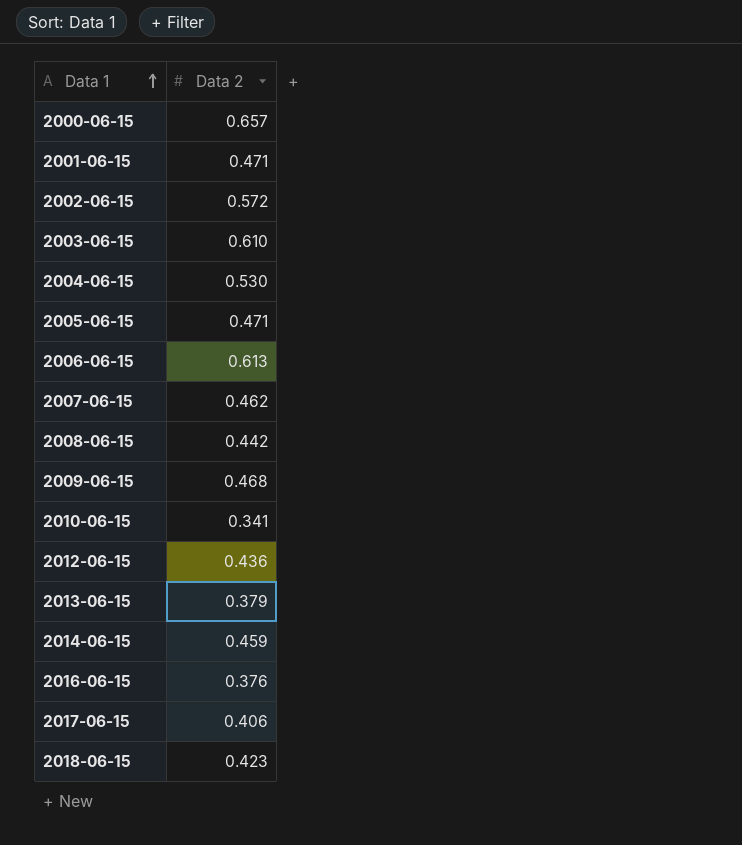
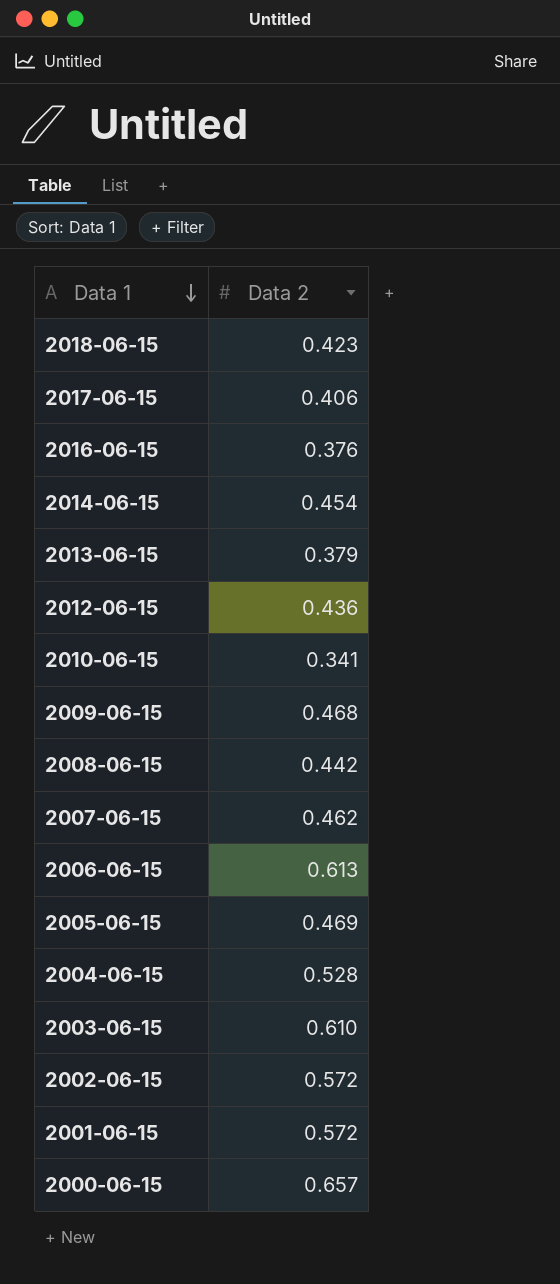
row order: Data 1 ascending -> Data 1 descending
2014-06-15 | Data 2: 0.459 -> 0.454
2005-06-15 | Data 2: 0.471 -> 0.469
2004-06-15 | Data 2: 0.530 -> 0.528
2001-06-15 | Data 2: 0.471 -> 0.572

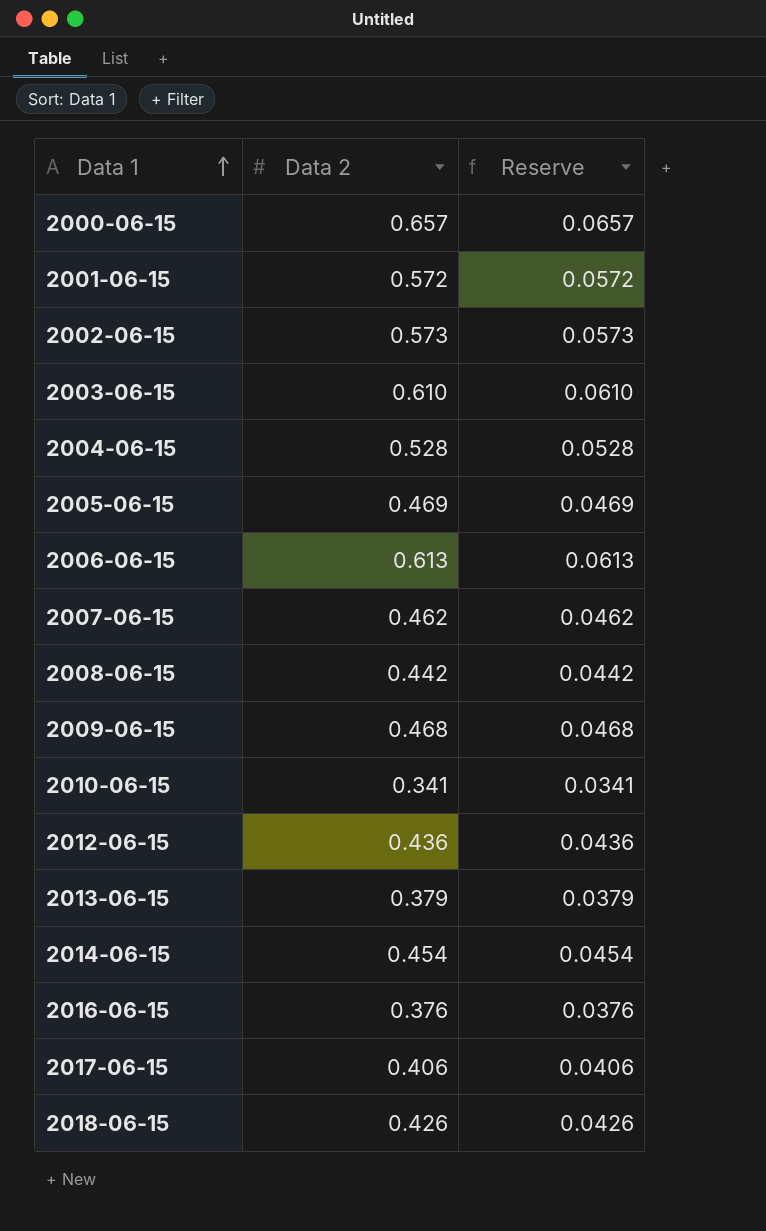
row order: Data 1 descending -> Data 1 ascending
column Reserve | formula: none -> [Data 2] * 0.1
2002-06-15 | Data 2: 0.572 -> 0.573
2018-06-15 | Data 2: 0.423 -> 0.426

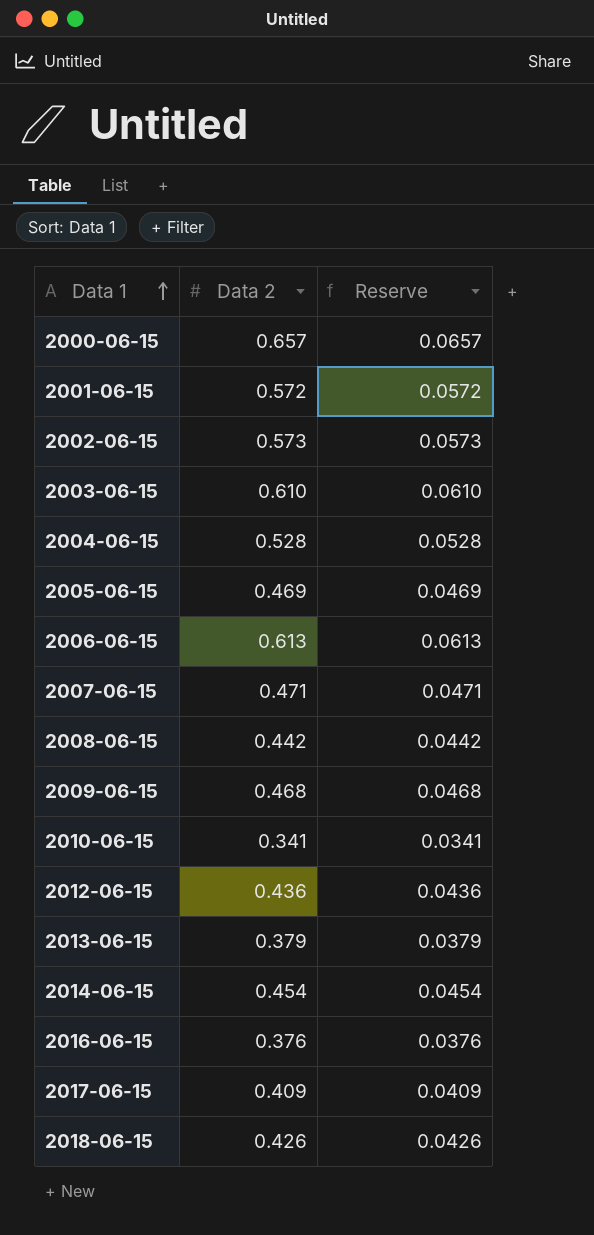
2007-06-15 | Data 2: 0.462 -> 0.471
2007-06-15 | Reserve: 0.0462 -> 0.0471
2017-06-15 | Data 2: 0.406 -> 0.409
2017-06-15 | Reserve: 0.0406 -> 0.0409

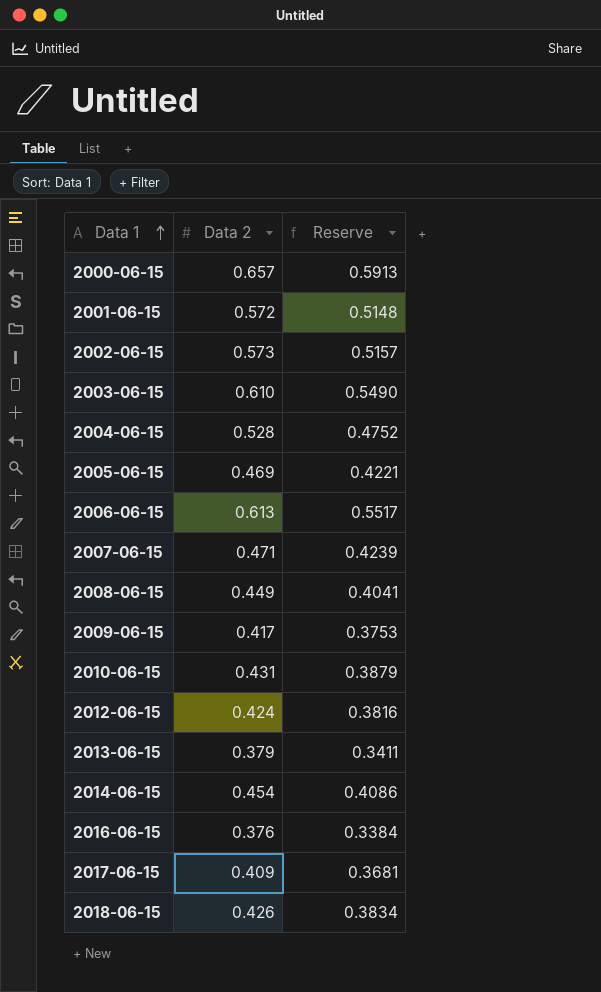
column Reserve | formula: [Data 2] * 0.1 -> [Data 2] * 0.9
2008-06-15 | Data 2: 0.442 -> 0.449
2009-06-15 | Data 2: 0.468 -> 0.417
2010-06-15 | Data 2: 0.341 -> 0.431
2012-06-15 | Data 2: 0.436 -> 0.424

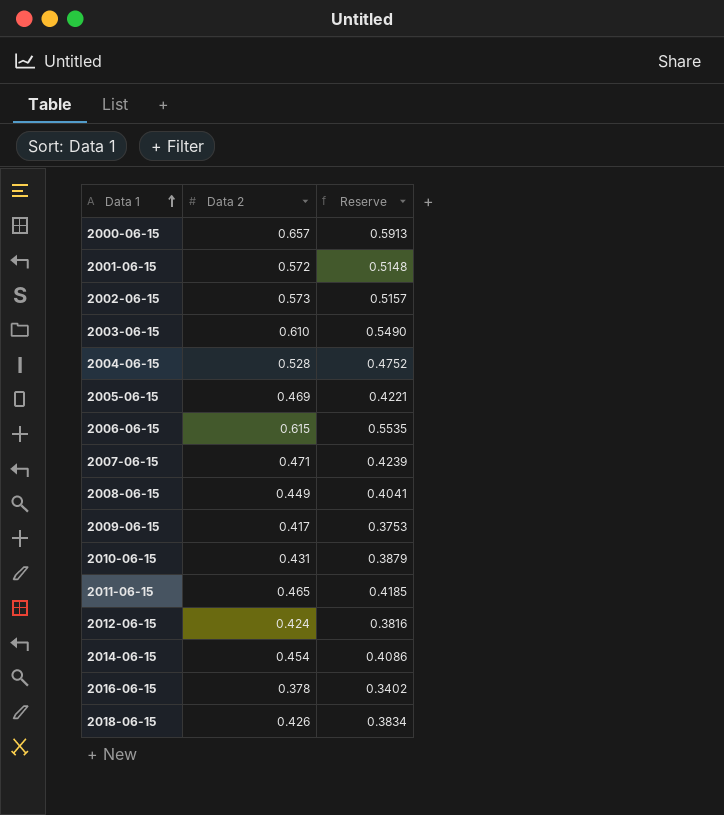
row 2013-06-15: 0.379 | 0.3411 -> none
row 2017-06-15: 0.409 | 0.3681 -> none
2006-06-15 | Data 2: 0.613 -> 0.615
2006-06-15 | Reserve: 0.5517 -> 0.5535
row 2011-06-15: none -> 0.465 | 0.4185
2016-06-15 | Data 2: 0.376 -> 0.378
2016-06-15 | Reserve: 0.3384 -> 0.3402

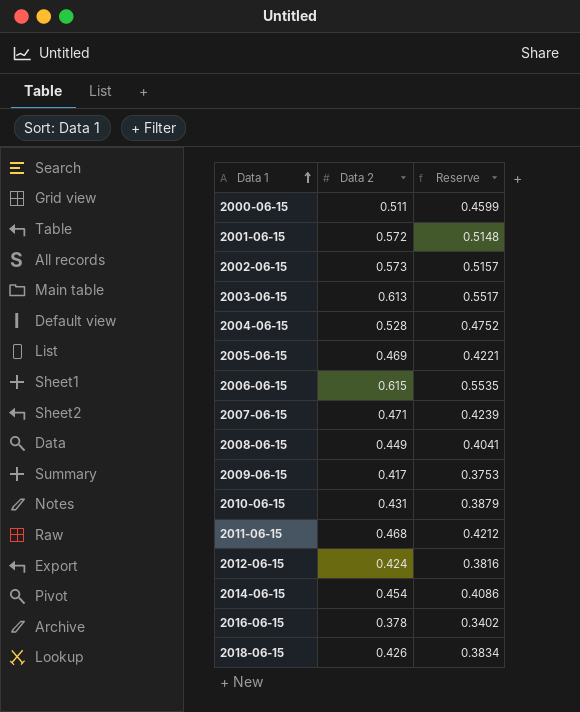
2000-06-15 | Data 2: 0.657 -> 0.511
2000-06-15 | Reserve: 0.5913 -> 0.4599
2003-06-15 | Data 2: 0.610 -> 0.613
2003-06-15 | Reserve: 0.5490 -> 0.5517
2011-06-15 | Data 2: 0.465 -> 0.468
2011-06-15 | Reserve: 0.4185 -> 0.4212

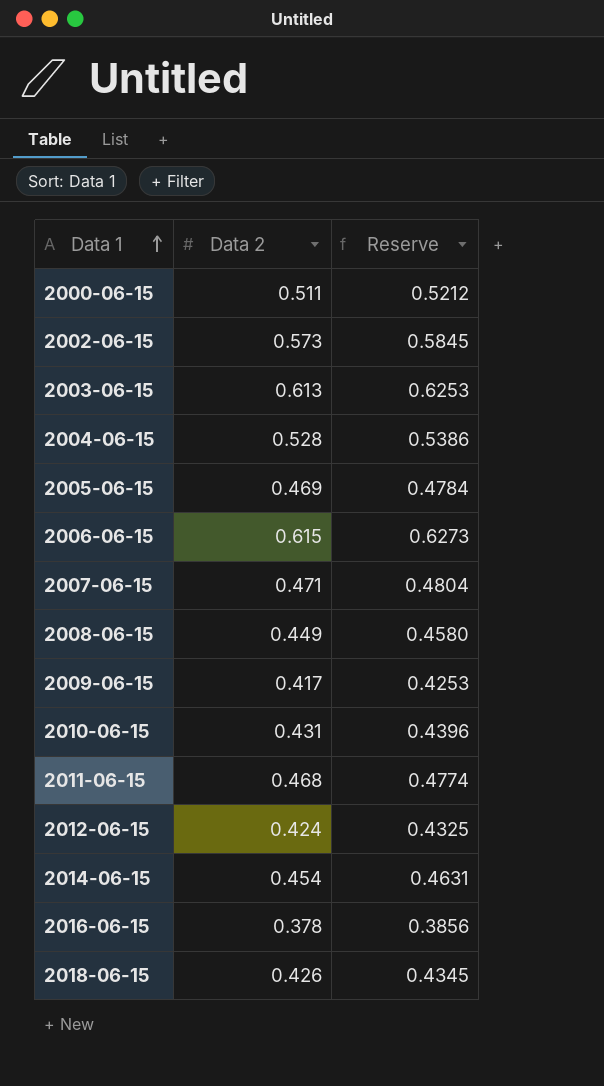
column Reserve | formula: [Data 2] * 0.9 -> [Data 2] * 1.02
row 2001-06-15: 0.572 | 0.5148 -> none

